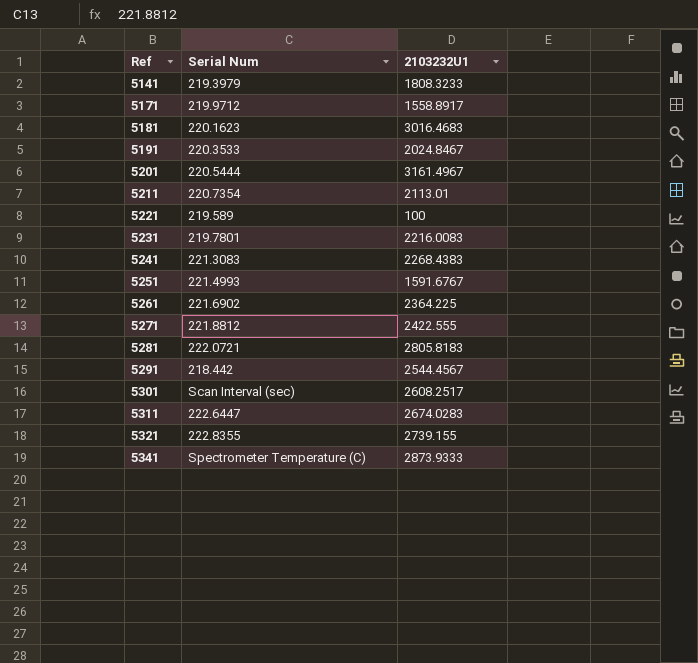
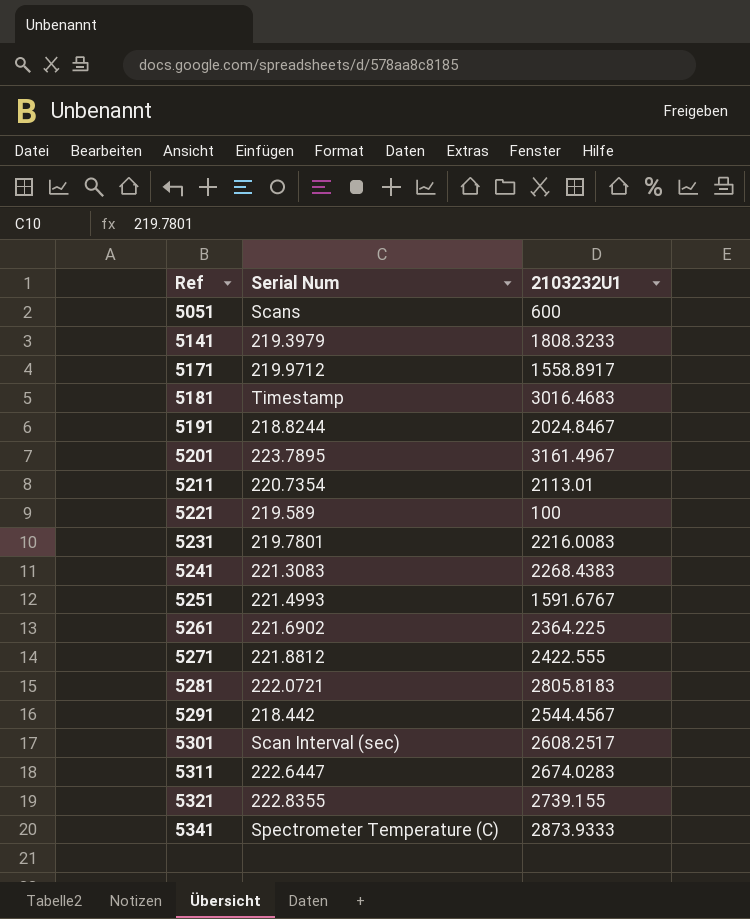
row 5051: none -> Scans | 600
5181 | Serial Num: 220.1623 -> Timestamp
5191 | Serial Num: 220.3533 -> 218.8244
5201 | Serial Num: 220.5444 -> 223.7895

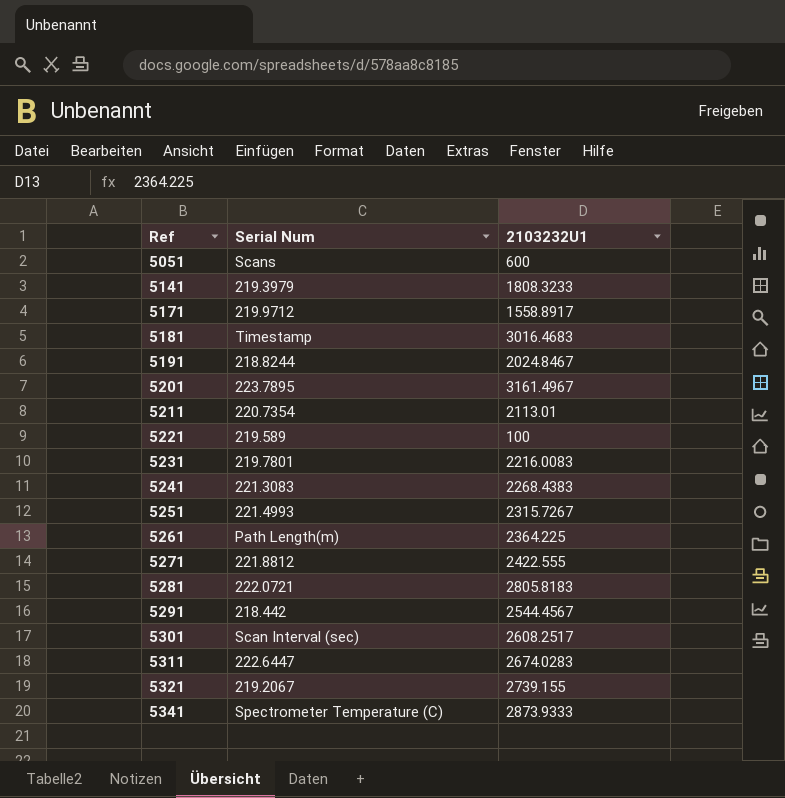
5251 | 2103232U1: 1591.6767 -> 2315.7267
5261 | Serial Num: 221.6902 -> Path Length(m)
5321 | Serial Num: 222.8355 -> 219.2067

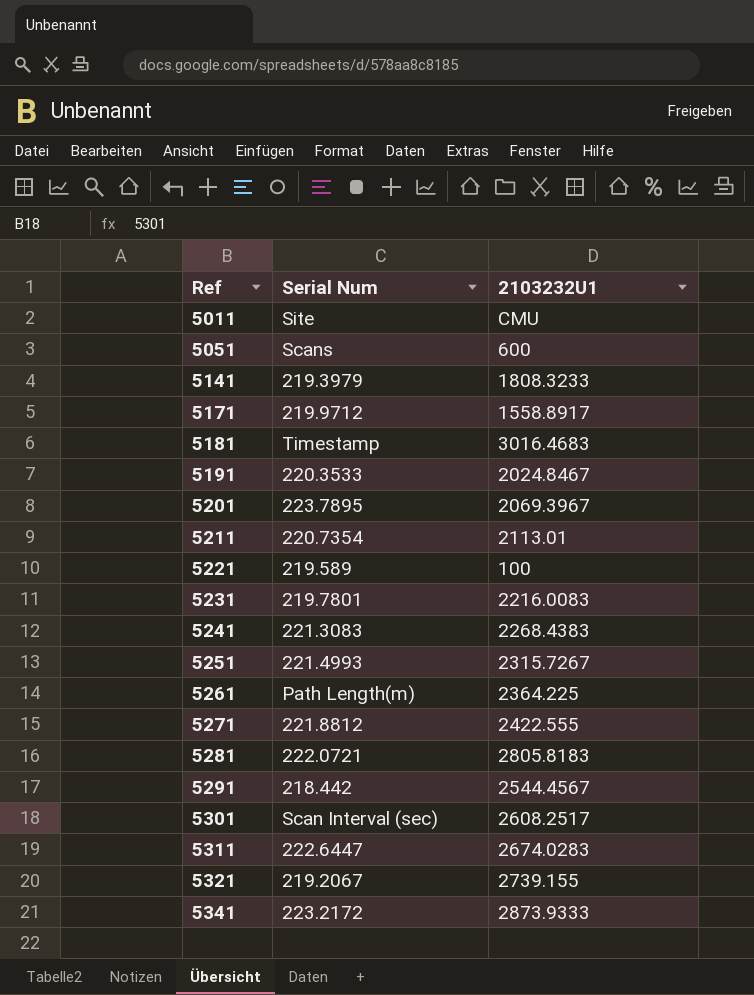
row 5011: none -> Site | CMU
5191 | Serial Num: 218.8244 -> 220.3533
5201 | 2103232U1: 3161.4967 -> 2069.3967
5341 | Serial Num: Spectrometer Temperature (C) -> 223.2172

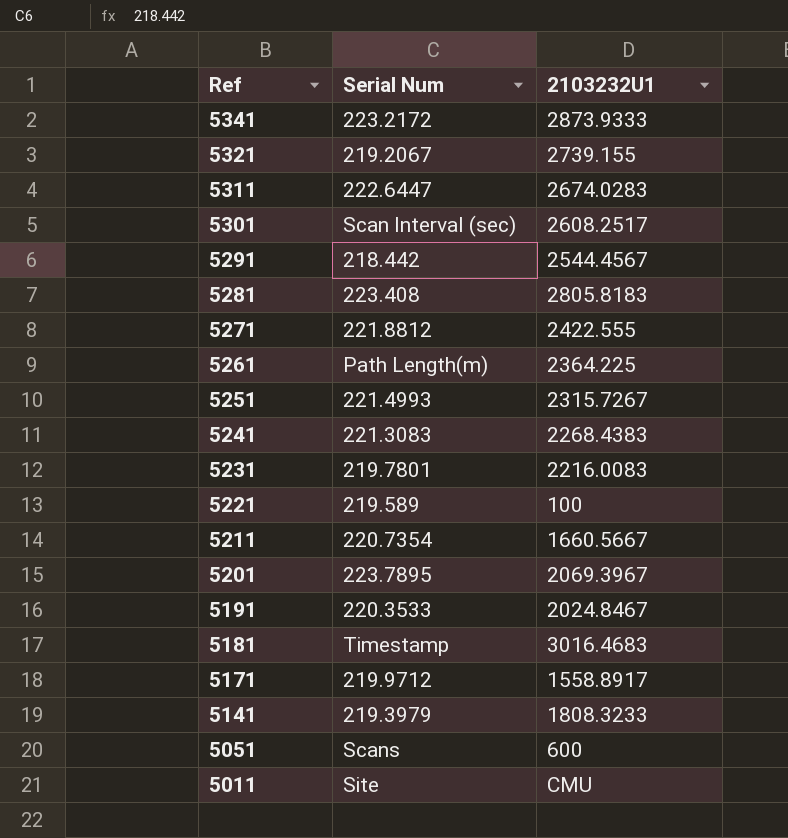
row order: Ref ascending -> Ref descending
5281 | Serial Num: 222.0721 -> 223.408
5211 | 2103232U1: 2113.01 -> 1660.5667

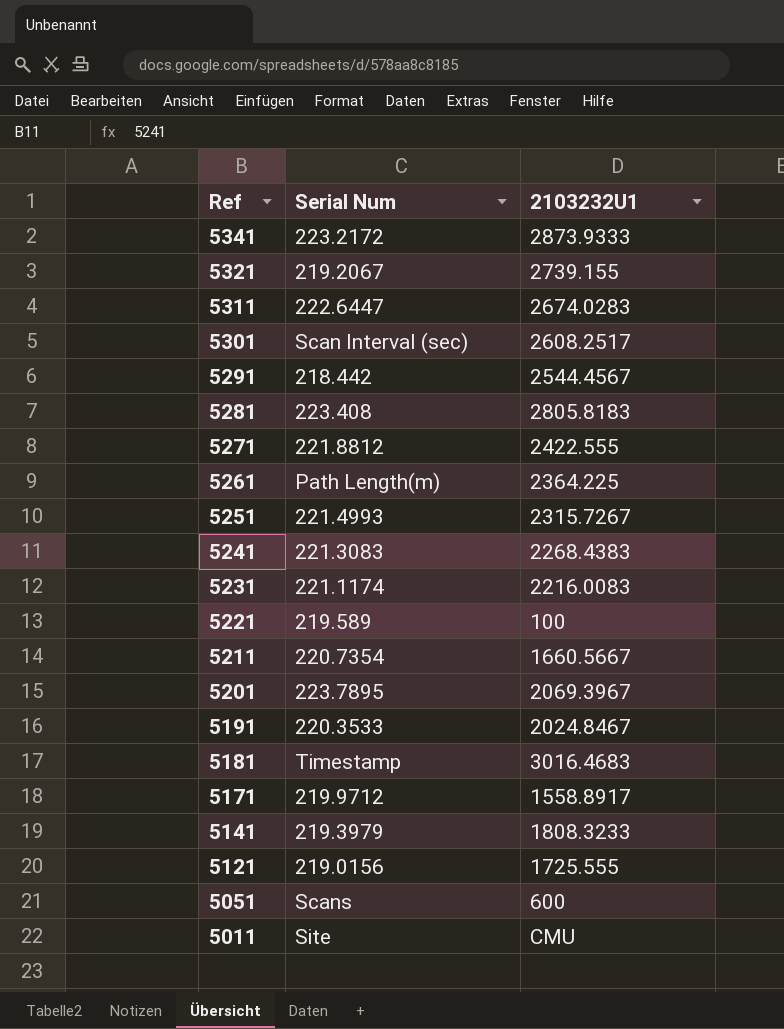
5231 | Serial Num: 219.7801 -> 221.1174
row 5121: none -> 219.0156 | 1725.555

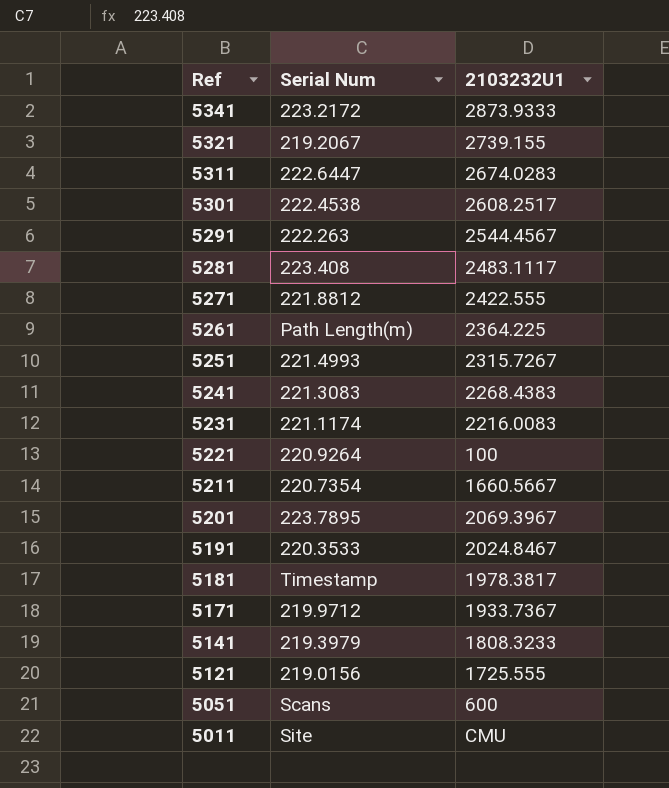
5301 | Serial Num: Scan Interval (sec) -> 222.4538
5291 | Serial Num: 218.442 -> 222.263
5281 | 2103232U1: 2805.8183 -> 2483.1117
5221 | Serial Num: 219.589 -> 220.9264
5181 | 2103232U1: 3016.4683 -> 1978.3817
5171 | 2103232U1: 1558.8917 -> 1933.7367

